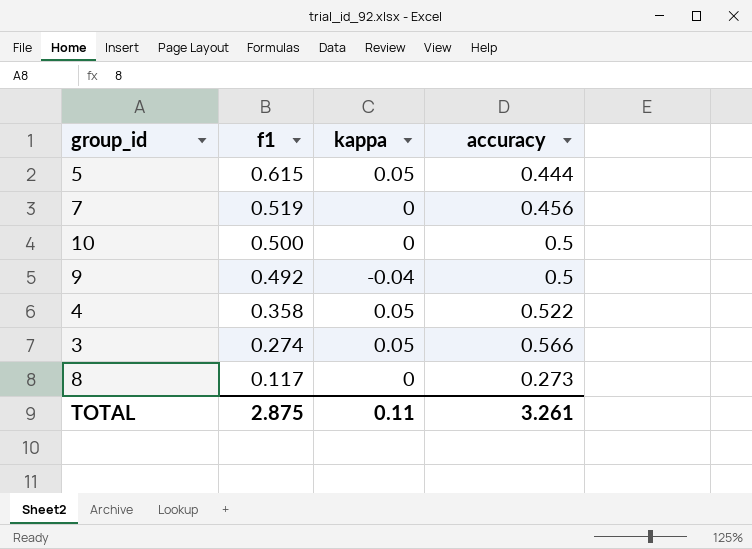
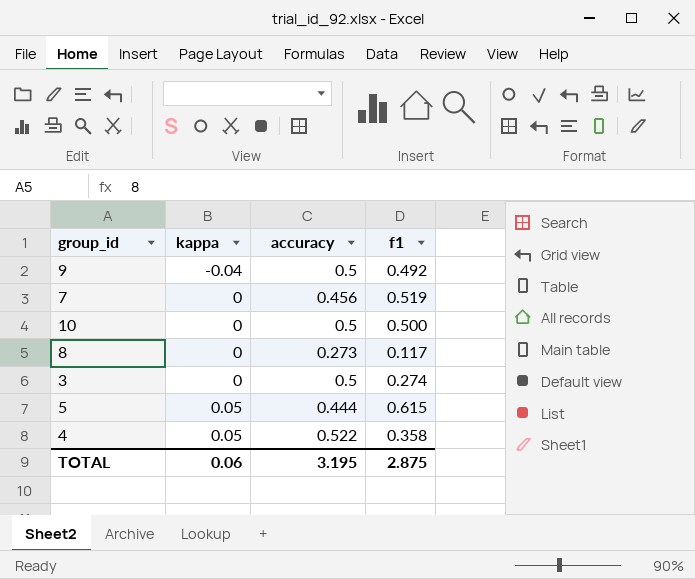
row order: f1 descending -> kappa ascending
column f1 | position: 2 -> 4
3 | kappa: 0.05 -> 0
3 | accuracy: 0.566 -> 0.5
TOTAL | kappa: 0.11 -> 0.06
TOTAL | accuracy: 3.261 -> 3.195

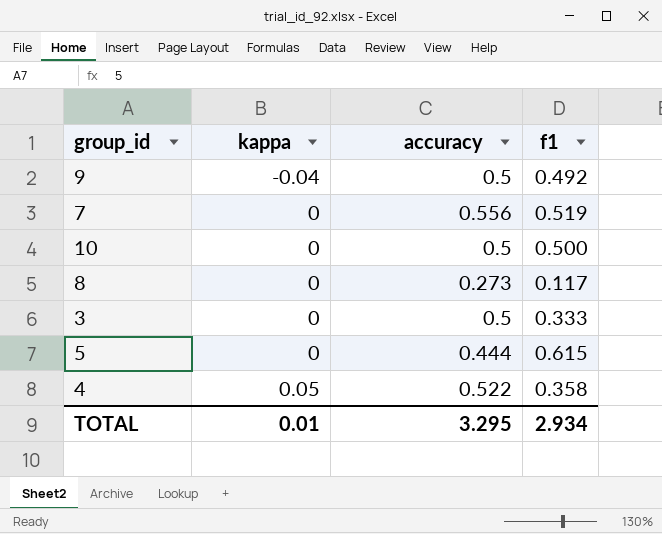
7 | accuracy: 0.456 -> 0.556
3 | f1: 0.274 -> 0.333
5 | kappa: 0.05 -> 0
TOTAL | kappa: 0.06 -> 0.01
TOTAL | accuracy: 3.195 -> 3.295
TOTAL | f1: 2.875 -> 2.934

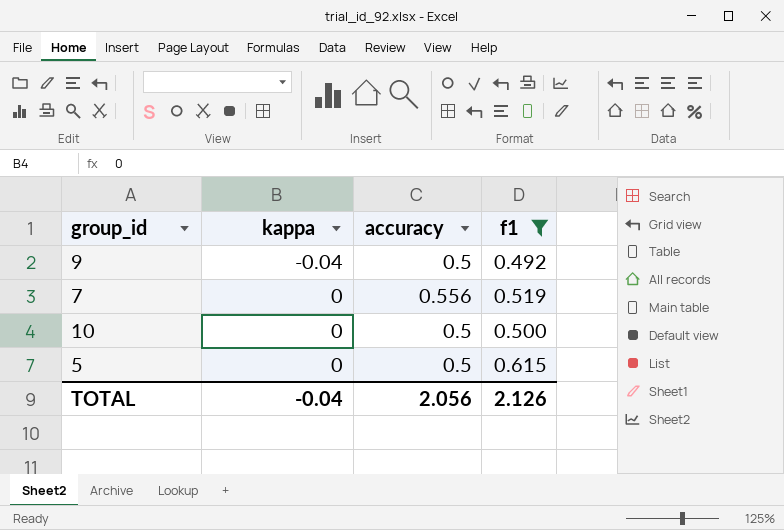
filter: none -> f1 >= 0.492
5 | accuracy: 0.444 -> 0.5
TOTAL | kappa: 0.01 -> -0.04
TOTAL | accuracy: 3.295 -> 2.056
TOTAL | f1: 2.934 -> 2.126

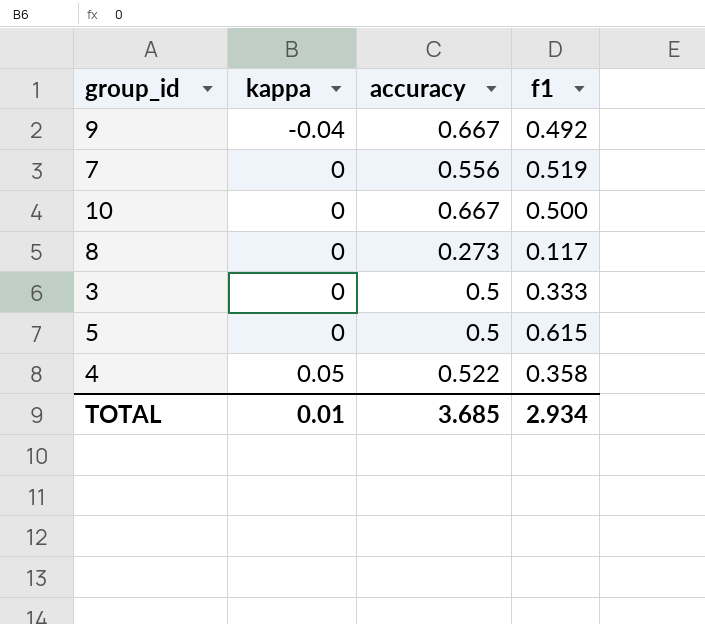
filter: f1 >= 0.492 -> none
9 | accuracy: 0.5 -> 0.667
10 | accuracy: 0.5 -> 0.667
TOTAL | kappa: -0.04 -> 0.01
TOTAL | accuracy: 2.056 -> 3.685
TOTAL | f1: 2.126 -> 2.934

